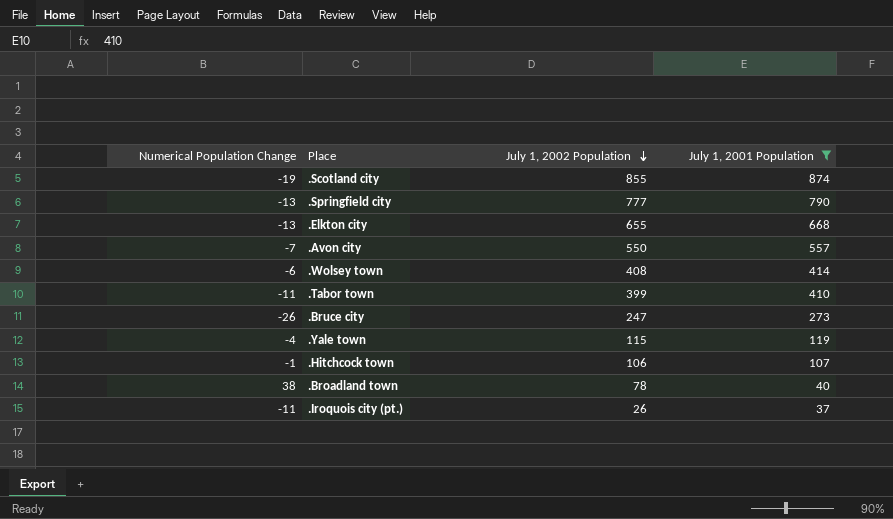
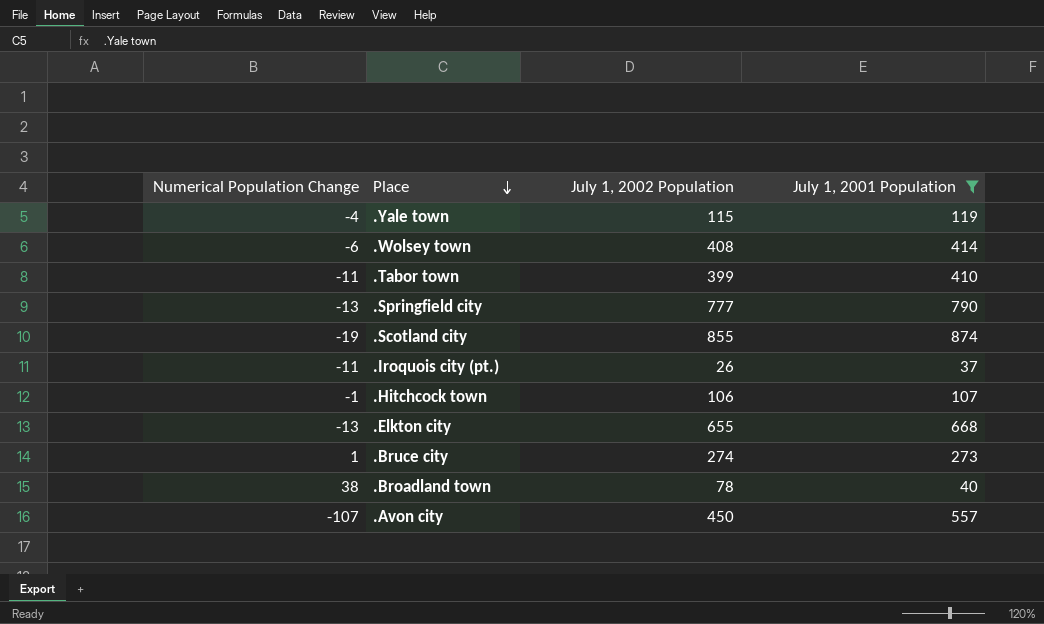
row order: July 1, 2002 Population descending -> Place descending
.Bruce city | Numerical Population Change: -26 -> 1
.Bruce city | July 1, 2002 Population: 247 -> 274
.Avon city | Numerical Population Change: -7 -> -107
.Avon city | July 1, 2002 Population: 550 -> 450

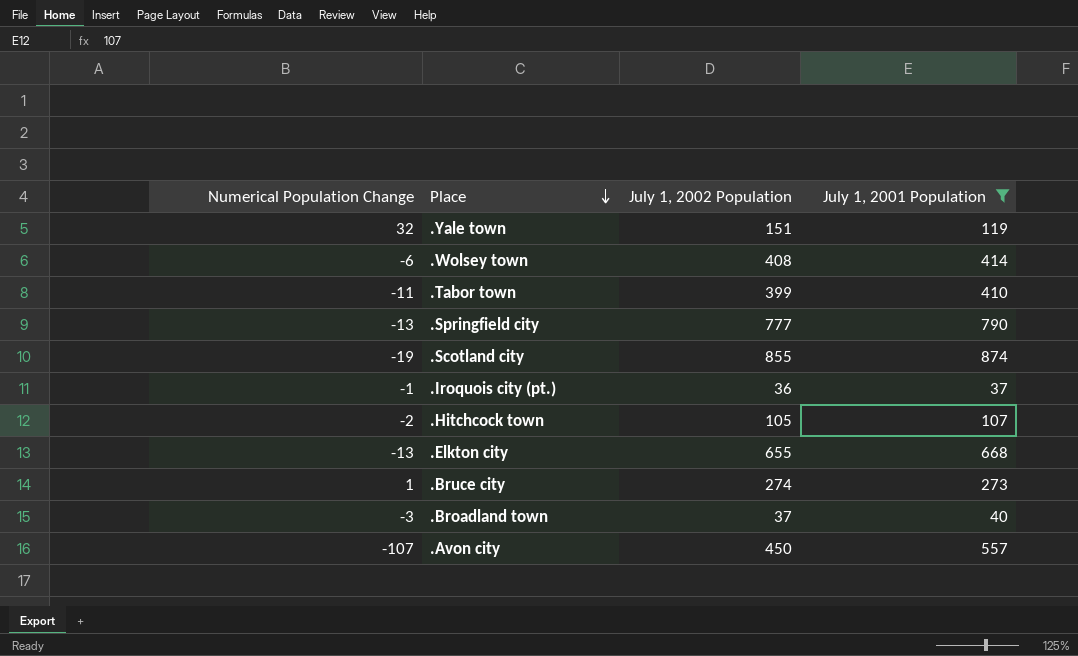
.Yale town | Numerical Population Change: -4 -> 32
.Yale town | July 1, 2002 Population: 115 -> 151
.Iroquois city (pt.) | Numerical Population Change: -11 -> -1
.Iroquois city (pt.) | July 1, 2002 Population: 26 -> 36
.Hitchcock town | Numerical Population Change: -1 -> -2
.Hitchcock town | July 1, 2002 Population: 106 -> 105
.Broadland town | Numerical Population Change: 38 -> -3
.Broadland town | July 1, 2002 Population: 78 -> 37

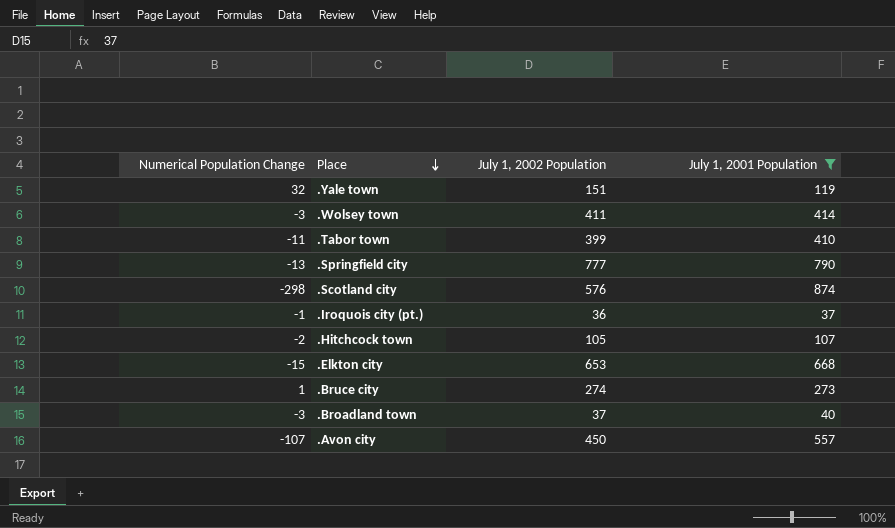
.Wolsey town | Numerical Population Change: -6 -> -3
.Wolsey town | July 1, 2002 Population: 408 -> 411
.Scotland city | Numerical Population Change: -19 -> -298
.Scotland city | July 1, 2002 Population: 855 -> 576
.Elkton city | Numerical Population Change: -13 -> -15
.Elkton city | July 1, 2002 Population: 655 -> 653

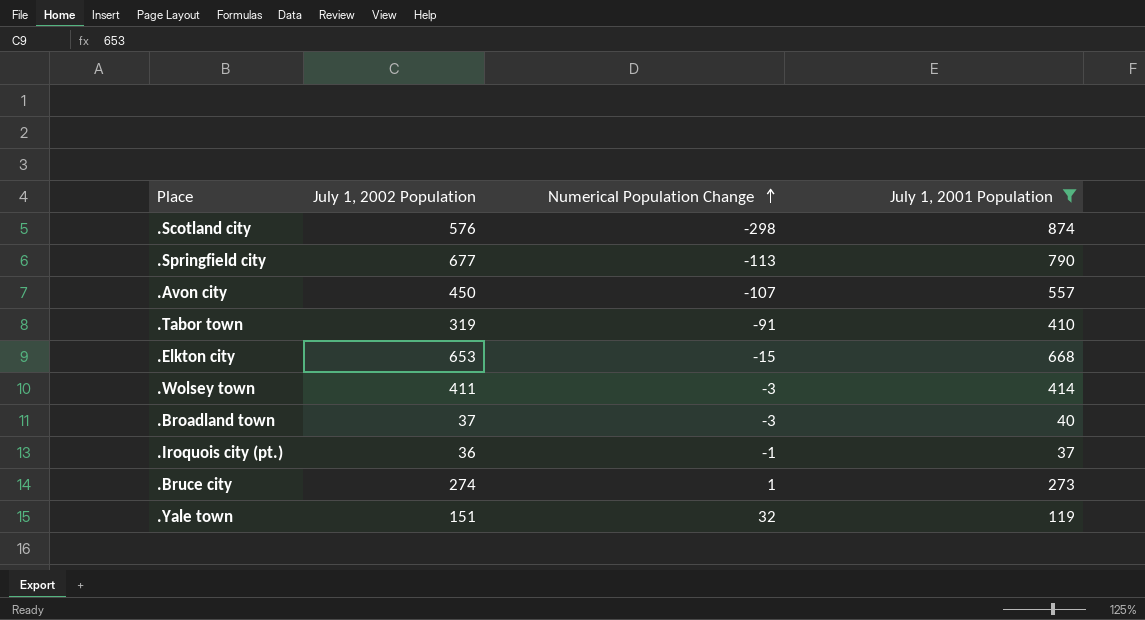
row order: Place descending -> Numerical Population Change ascending
column Numerical Population Change | position: 1 -> 3
row .Hitchcock town: -2 | 105 | 107 -> none
.Springfield city | July 1, 2002 Population: 777 -> 677
.Springfield city | Numerical Population Change: -13 -> -113
.Tabor town | July 1, 2002 Population: 399 -> 319
.Tabor town | Numerical Population Change: -11 -> -91

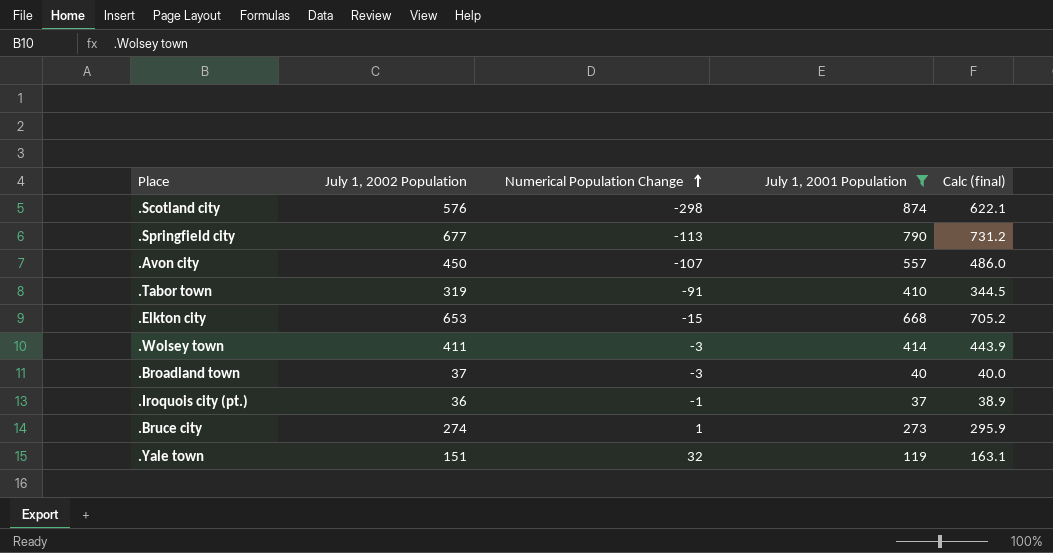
column Calc (final) | formula: none -> [July 1, 2002 Population] * 1.08

